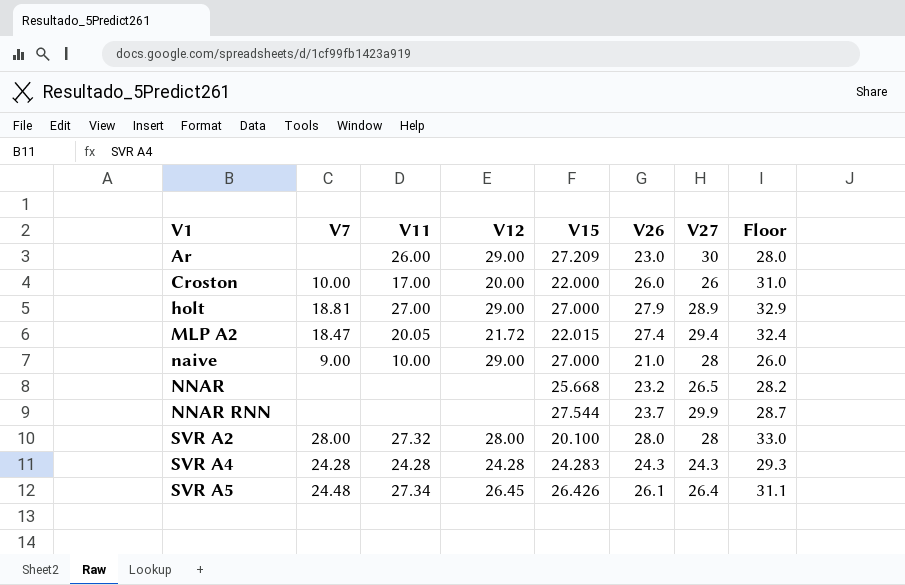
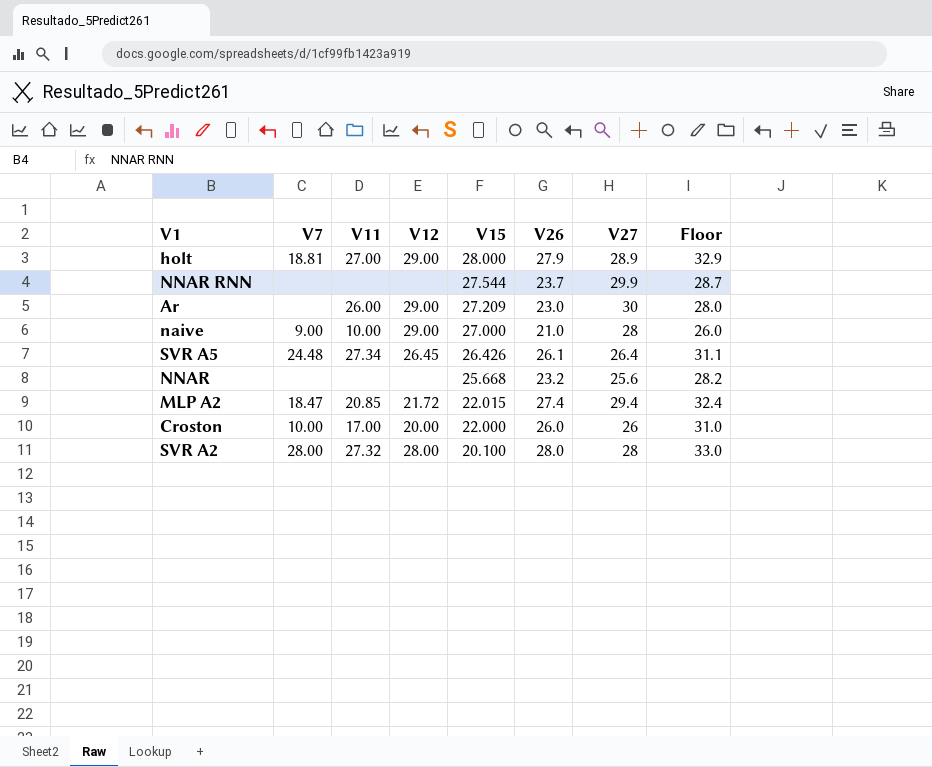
row order: V1 ascending -> V15 descending
row SVR A4: 24.28 | 24.28 | 24.28 | 24.283 | 24.3 | 24.3 | 29.3 -> none
holt | V15: 27.000 -> 28.000
NNAR | V27: 26.5 -> 25.6
MLP A2 | V11: 20.05 -> 20.85

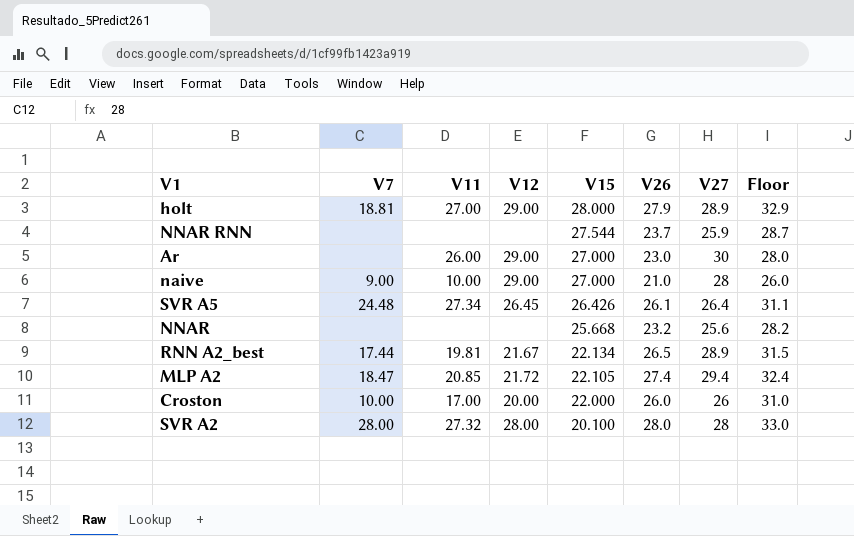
NNAR RNN | V27: 29.9 -> 25.9
Ar | V15: 27.209 -> 27.000
row RNN A2_best: none -> 17.44 | 19.81 | 21.67 | 22.134 | 26.5 | 28.9 | 31.5
MLP A2 | V15: 22.015 -> 22.105

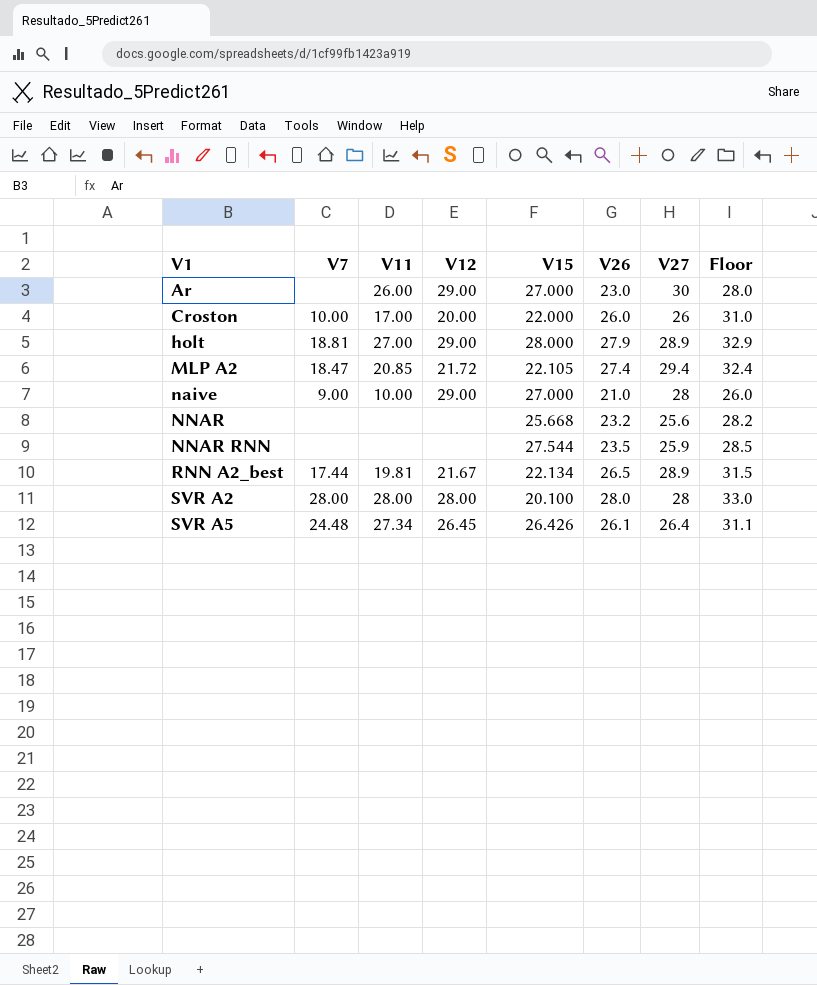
row order: V15 descending -> V1 ascending
NNAR RNN | V26: 23.7 -> 23.5
NNAR RNN | Floor: 28.7 -> 28.5
SVR A2 | V11: 27.32 -> 28.00

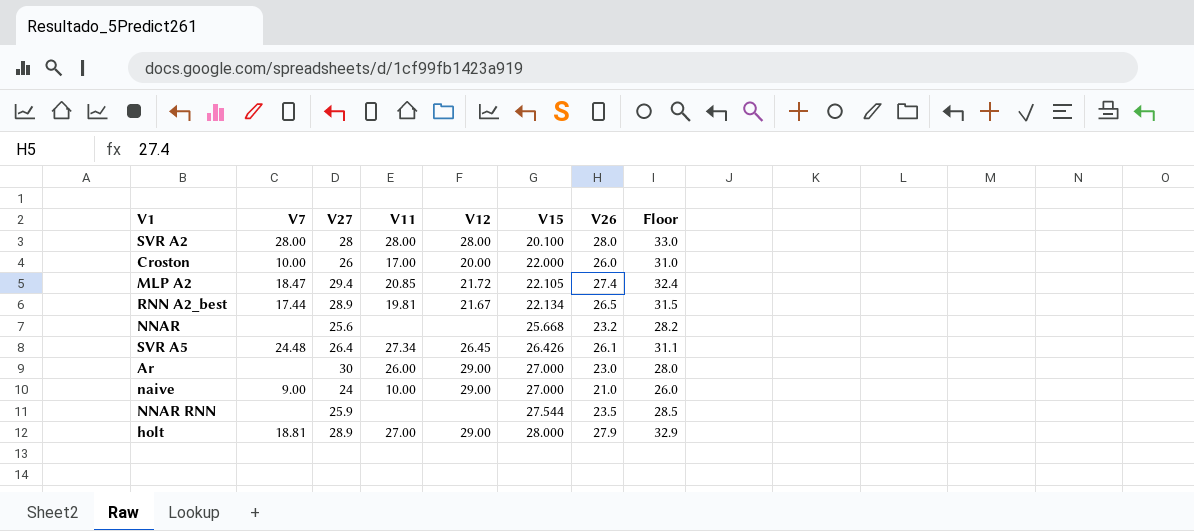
row order: V1 ascending -> V15 ascending
column V27 | position: 7 -> 3
naive | V27: 28 -> 24

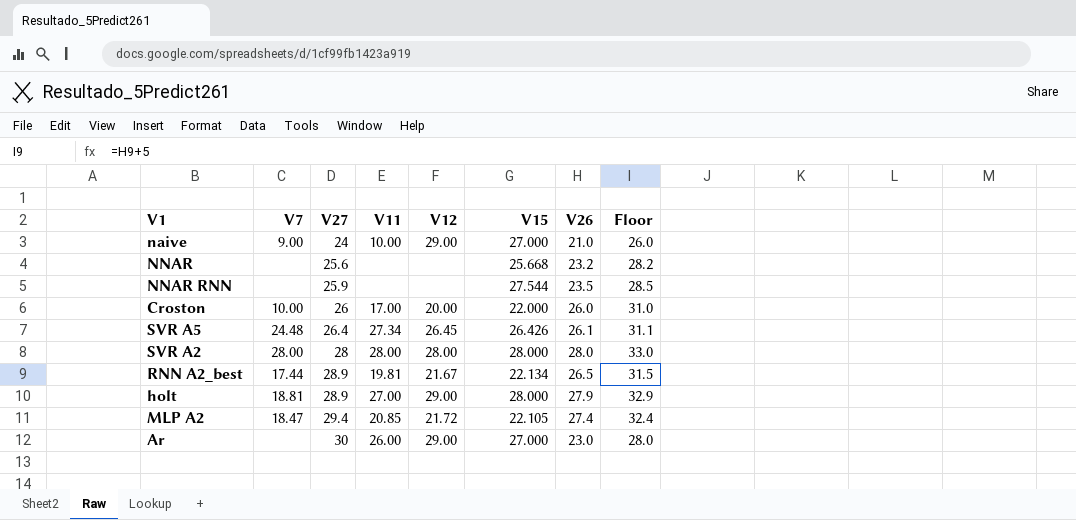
row order: V15 ascending -> V27 ascending
SVR A2 | V15: 20.100 -> 28.000

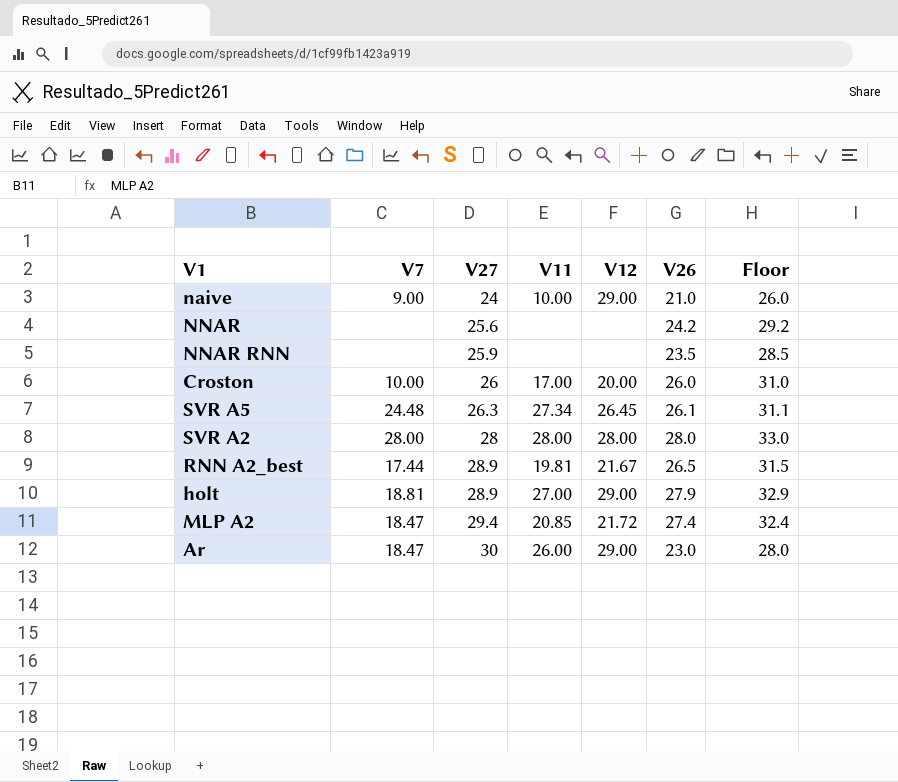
column V15 | position: 6 -> none
NNAR | V26: 23.2 -> 24.2
NNAR | Floor: 28.2 -> 29.2
SVR A5 | V27: 26.4 -> 26.3
Ar | V7: none -> 18.47

